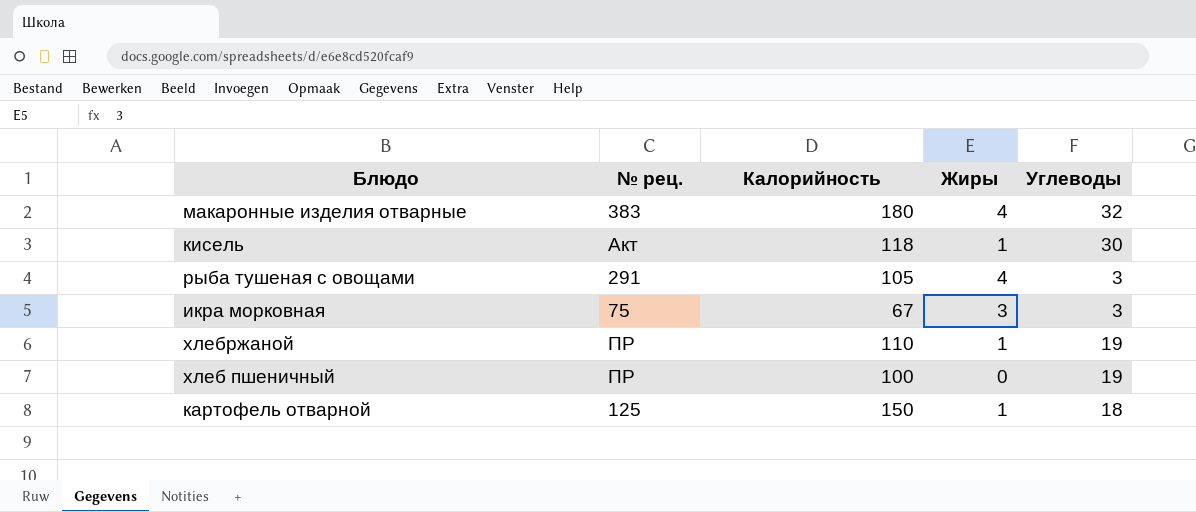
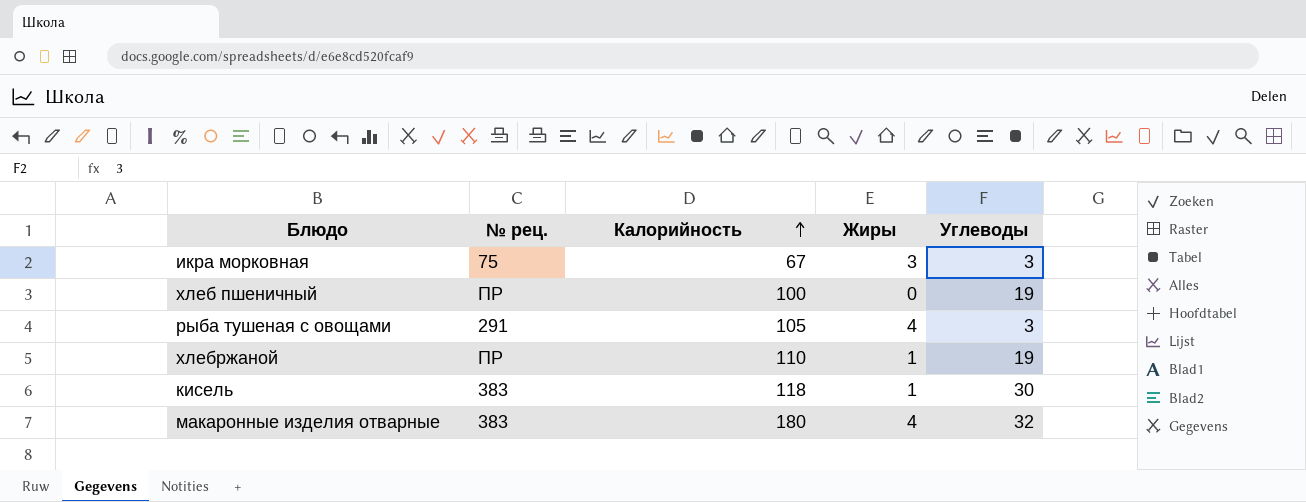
row order: none -> Калорийность ascending
row картофель отварной: 125 | 150 | 1 | 18 -> none
кисель | № рец.: Акт -> 383

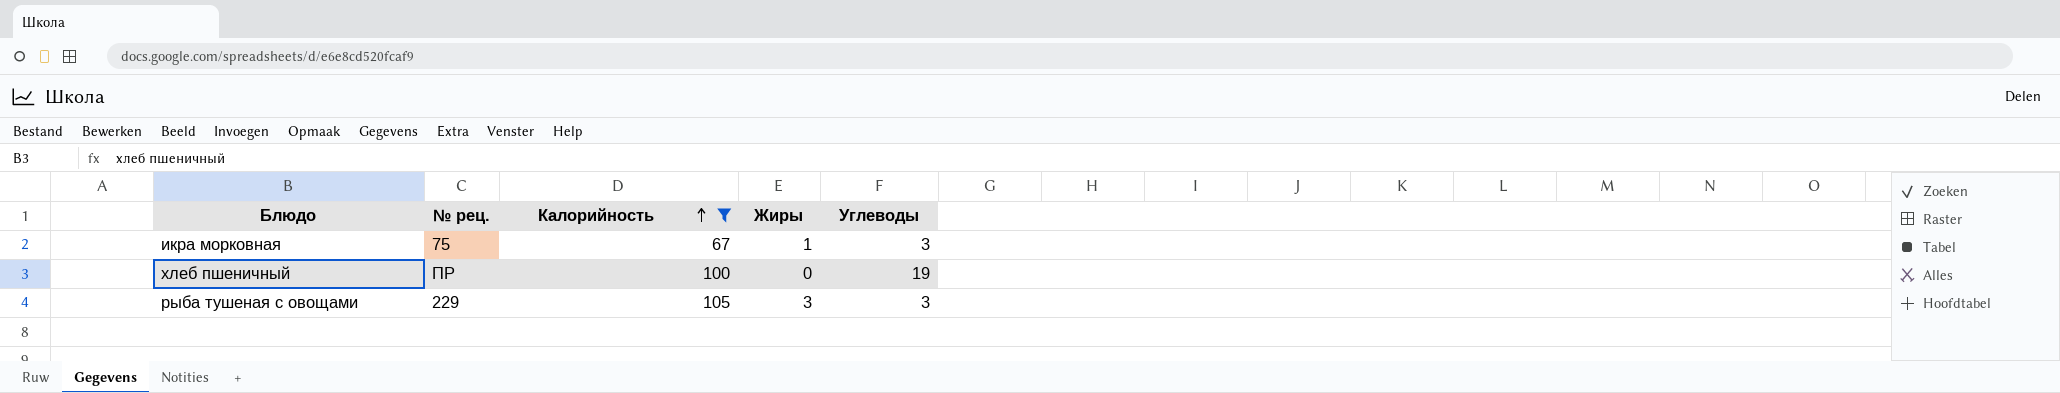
filter: none -> Калорийность <= 105
икра морковная | Жиры: 3 -> 1
рыба тушеная с овощами | № рец.: 291 -> 229
рыба тушеная с овощами | Жиры: 4 -> 3

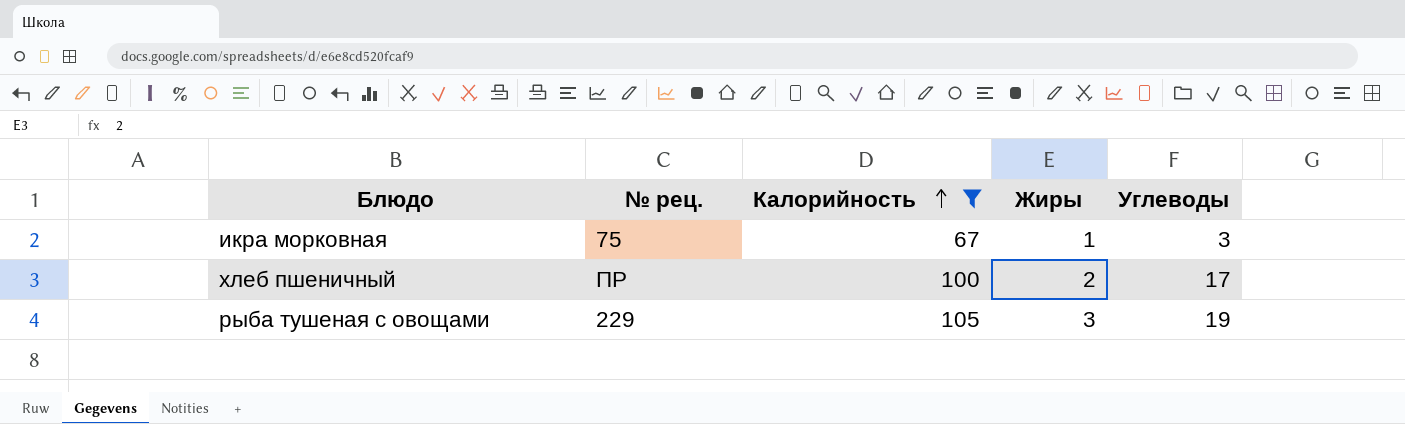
хлеб пшеничный | Жиры: 0 -> 2
хлеб пшеничный | Углеводы: 19 -> 17
рыба тушеная с овощами | Углеводы: 3 -> 19

